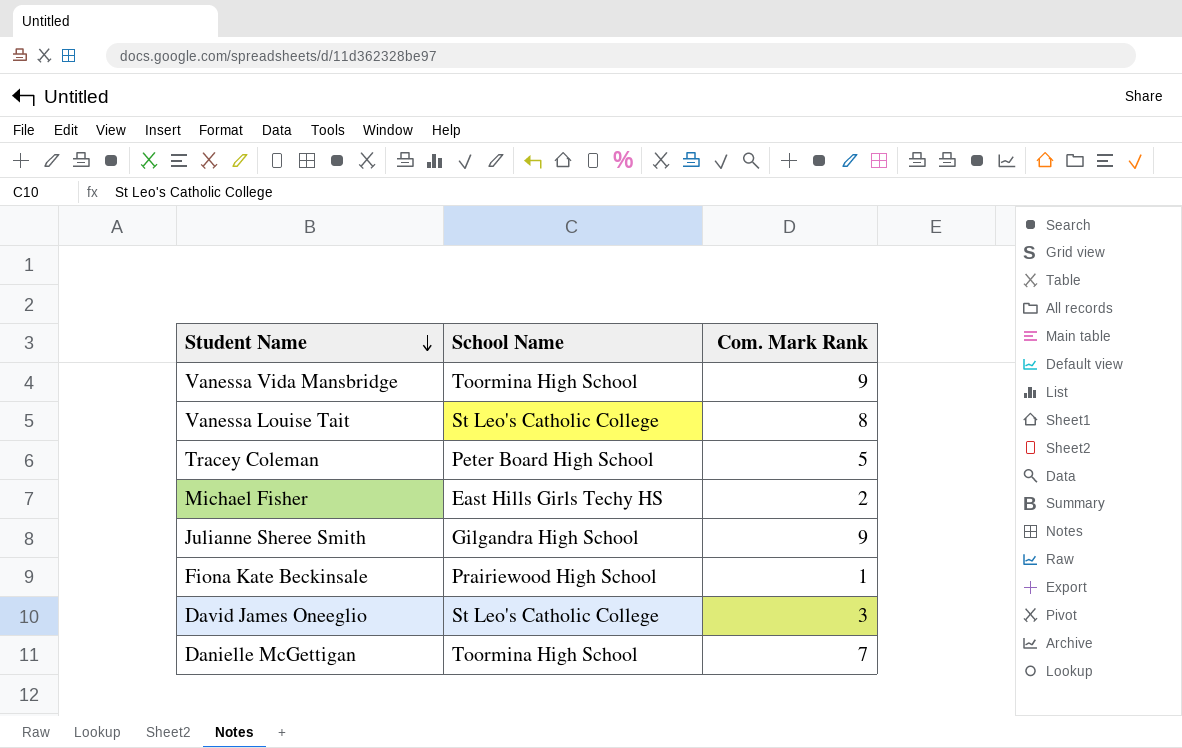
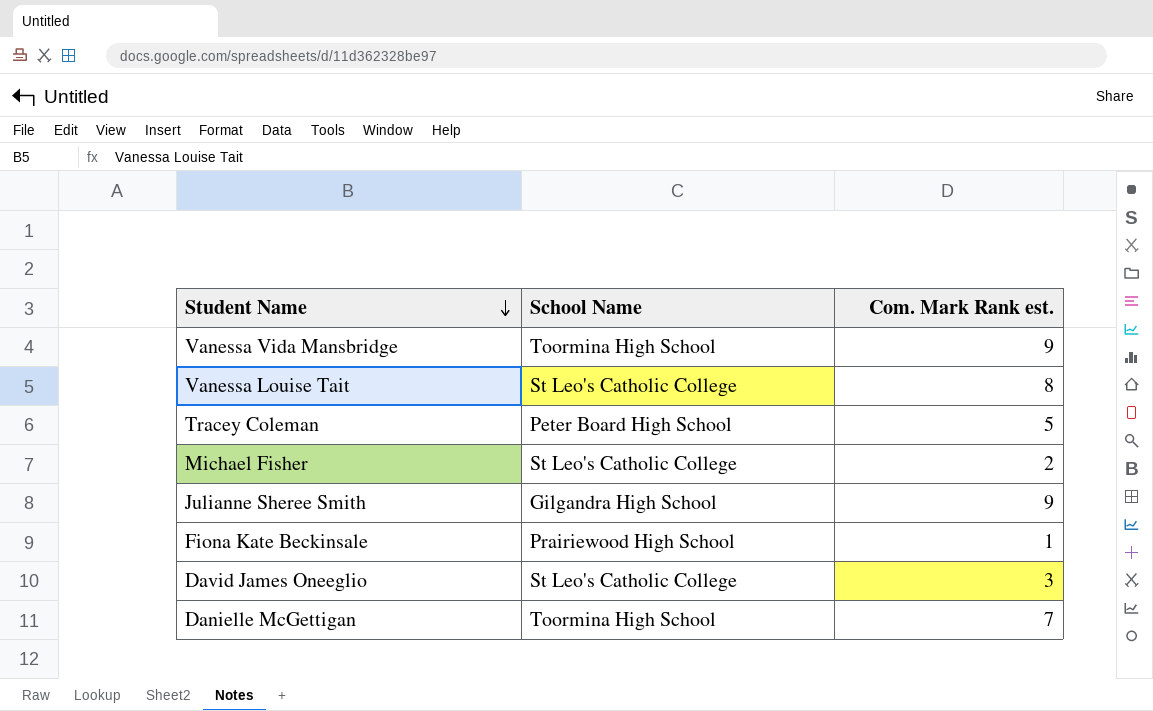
column name: Com. Mark Rank -> Com. Mark Rank est.
Michael Fisher | School Name: East Hills Girls Techy HS -> St Leo's Catholic College

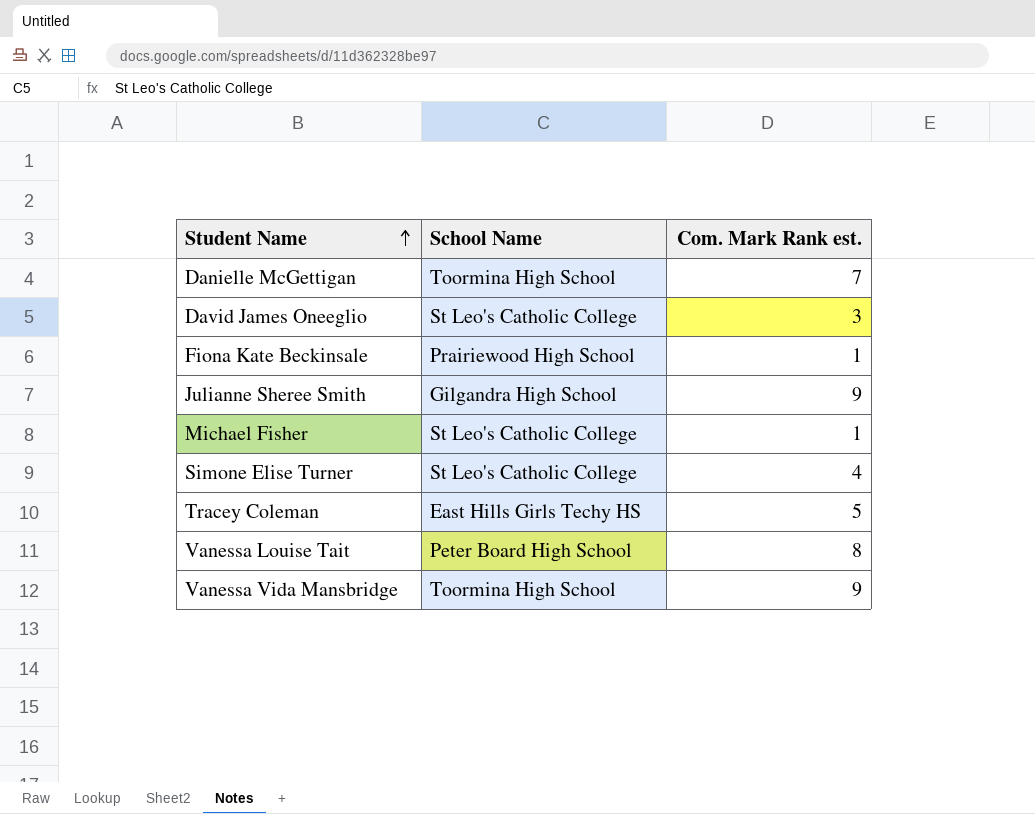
row order: Student Name descending -> Student Name ascending
Michael Fisher | Com. Mark Rank est.: 2 -> 1
row Simone Elise Turner: none -> St Leo's Catholic College | 4
Tracey Coleman | School Name: Peter Board High School -> East Hills Girls Techy HS
Vanessa Louise Tait | School Name: St Leo's Catholic College -> Peter Board High School

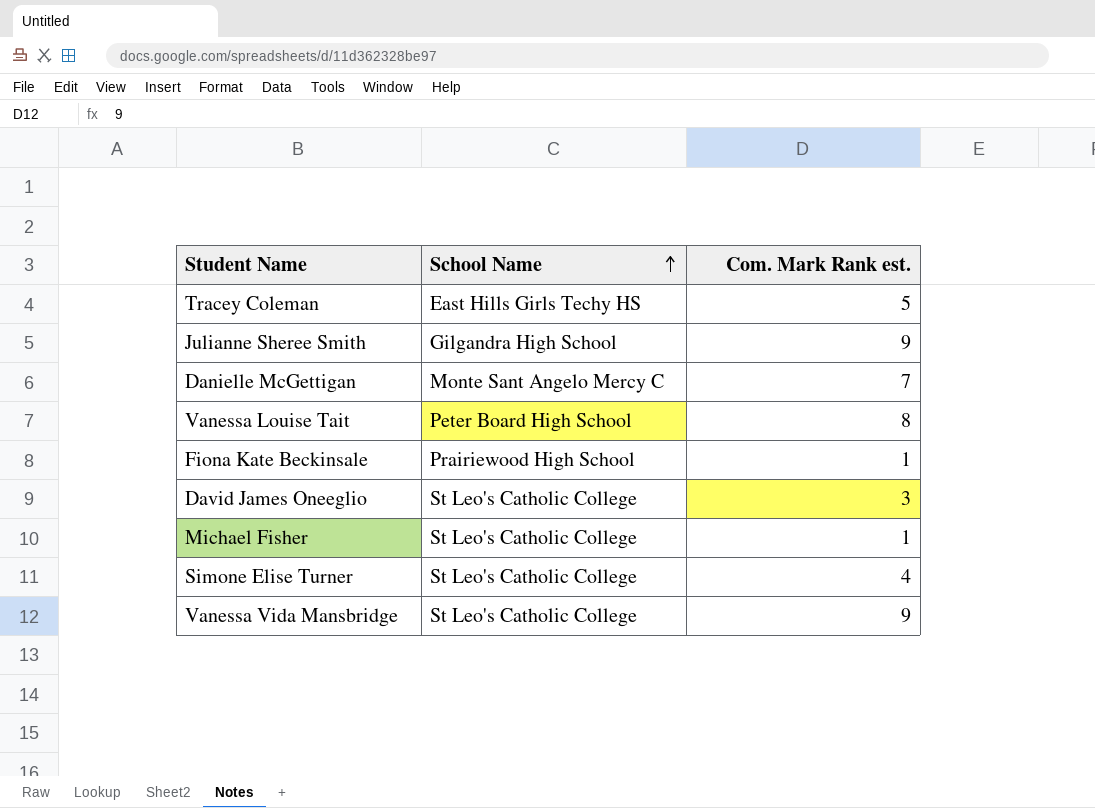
row order: Student Name ascending -> School Name ascending
Danielle McGettigan | School Name: Toormina High School -> Monte Sant Angelo Mercy C
Vanessa Vida Mansbridge | School Name: Toormina High School -> St Leo's Catholic College

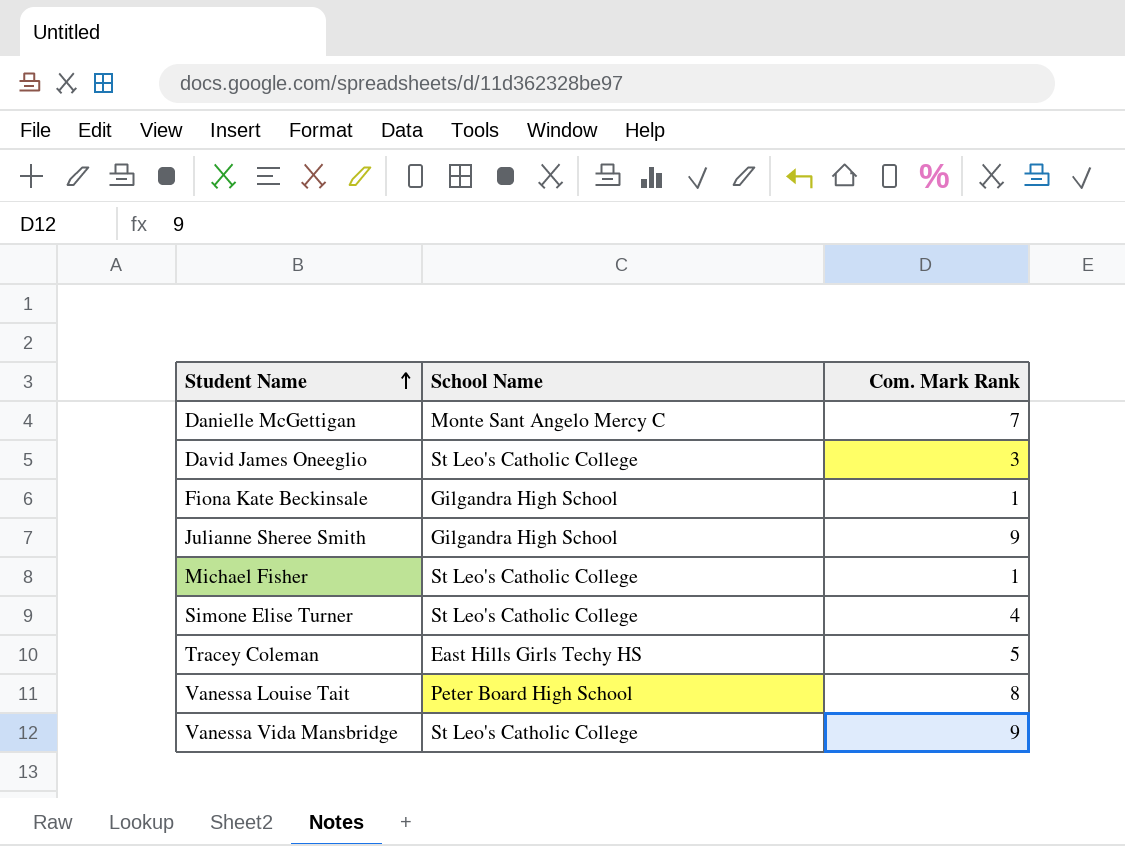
row order: School Name ascending -> Student Name ascending
column name: Com. Mark Rank est. -> Com. Mark Rank
Fiona Kate Beckinsale | School Name: Prairiewood High School -> Gilgandra High School

